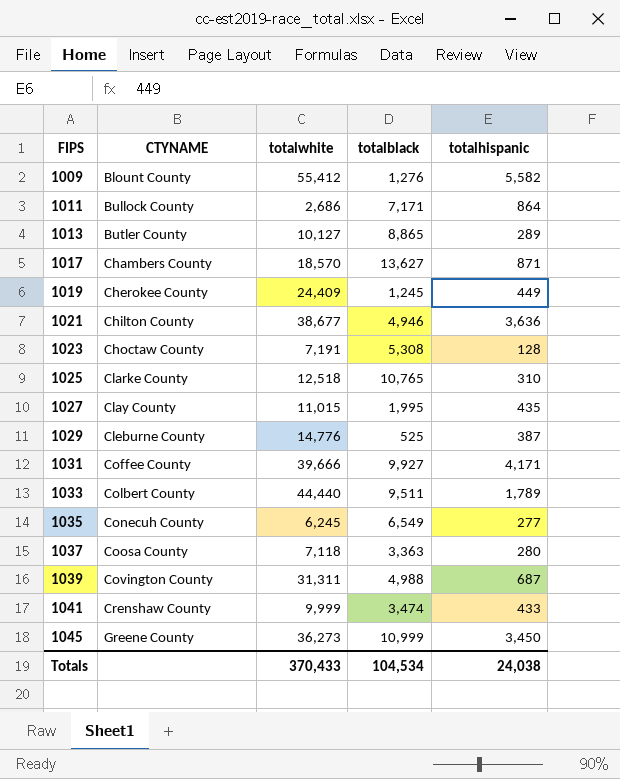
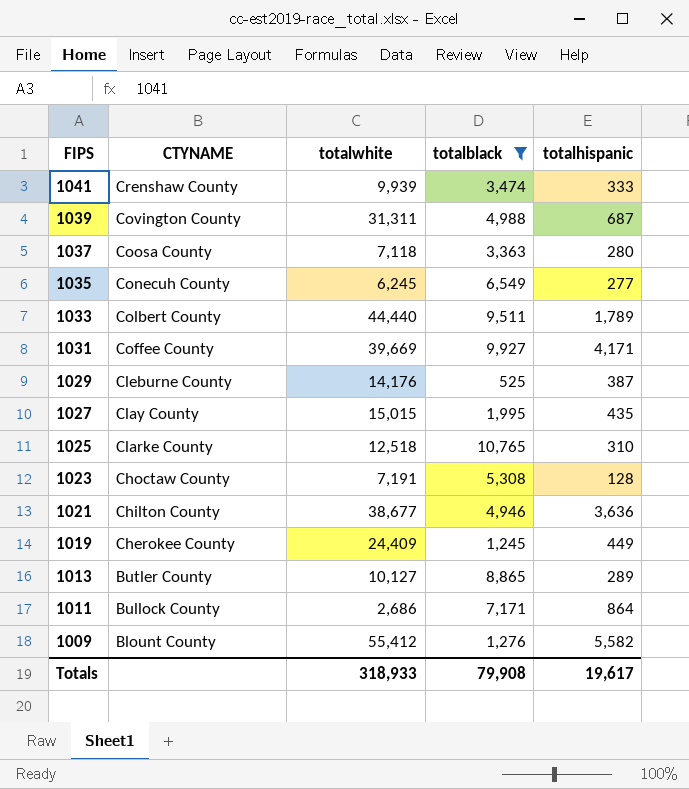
filter: none -> totalblack <= 10,765
row order: FIPS ascending -> FIPS descending
1041 | totalwhite: 9,999 -> 9,939
1041 | totalhispanic: 433 -> 333
1031 | totalwhite: 39,666 -> 39,669
1029 | totalwhite: 14,776 -> 14,176
1027 | totalwhite: 11,015 -> 15,015
Totals | totalwhite: 370,433 -> 318,933
Totals | totalblack: 104,534 -> 79,908
Totals | totalhispanic: 24,038 -> 19,617

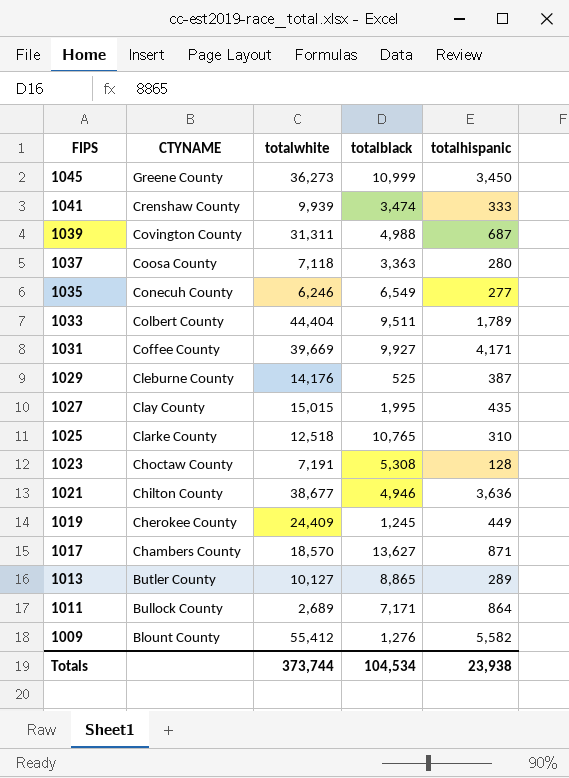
filter: totalblack <= 10,765 -> none
1035 | totalwhite: 6,245 -> 6,246
1033 | totalwhite: 44,440 -> 44,404
1011 | totalwhite: 2,686 -> 2,689
Totals | totalwhite: 318,933 -> 373,744
Totals | totalblack: 79,908 -> 104,534
Totals | totalhispanic: 19,617 -> 23,938

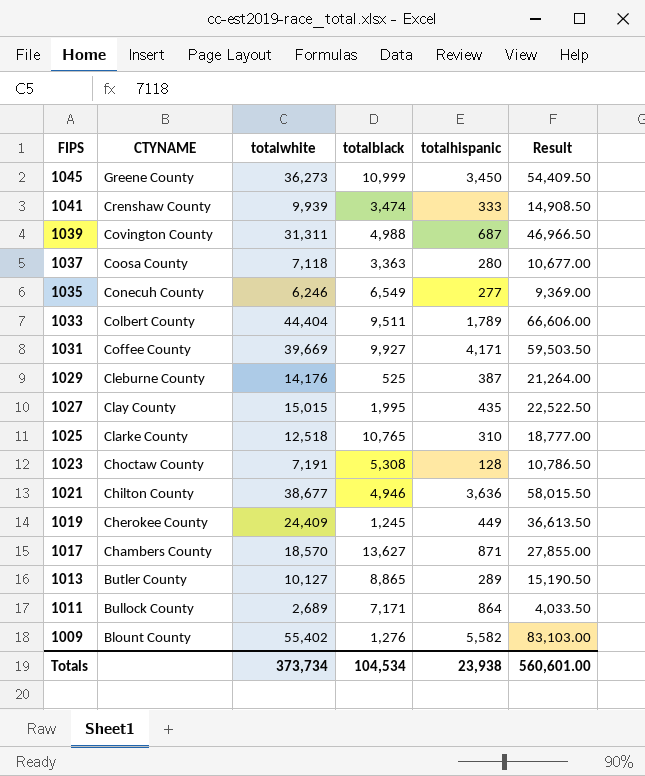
column Result | formula: none -> [totalwhite] * 1.5
1009 | totalwhite: 55,412 -> 55,402
Totals | totalwhite: 373,744 -> 373,734

